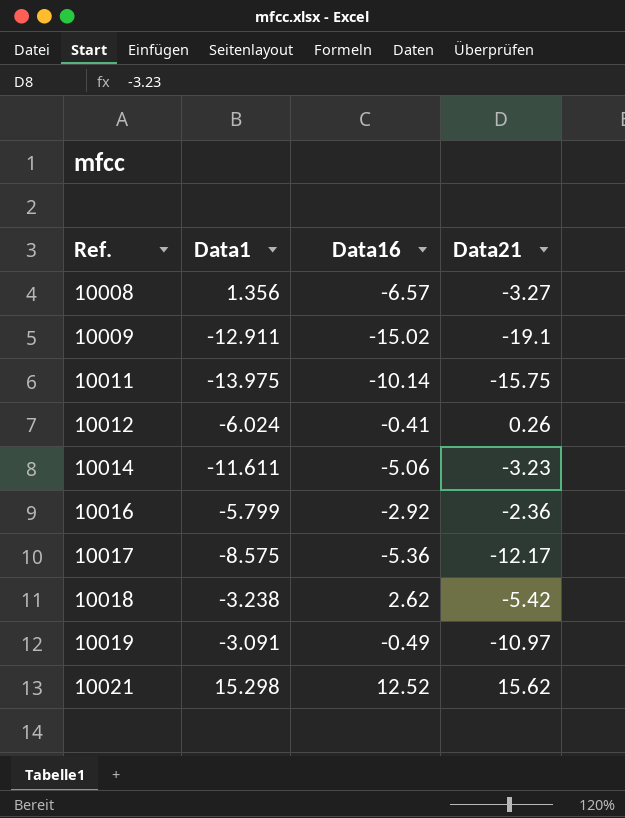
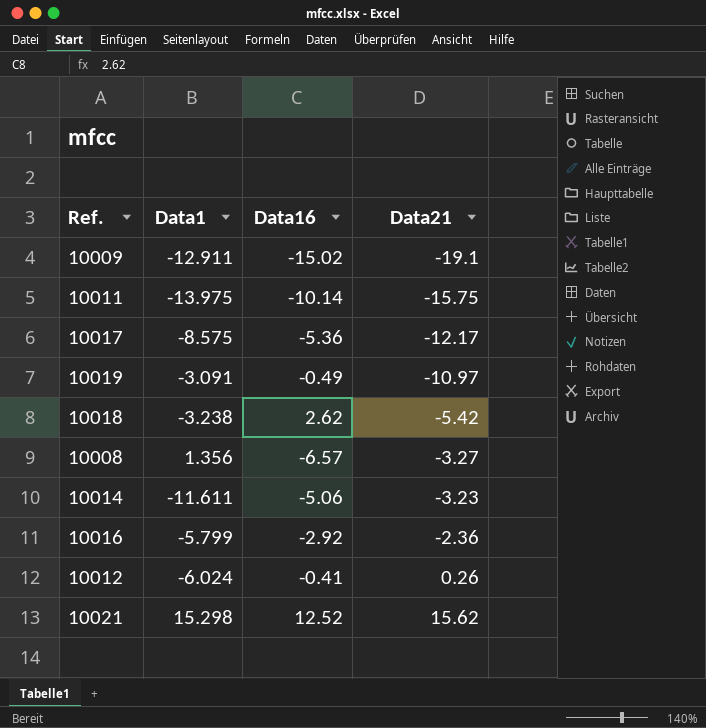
row order: Ref. ascending -> Data21 ascending

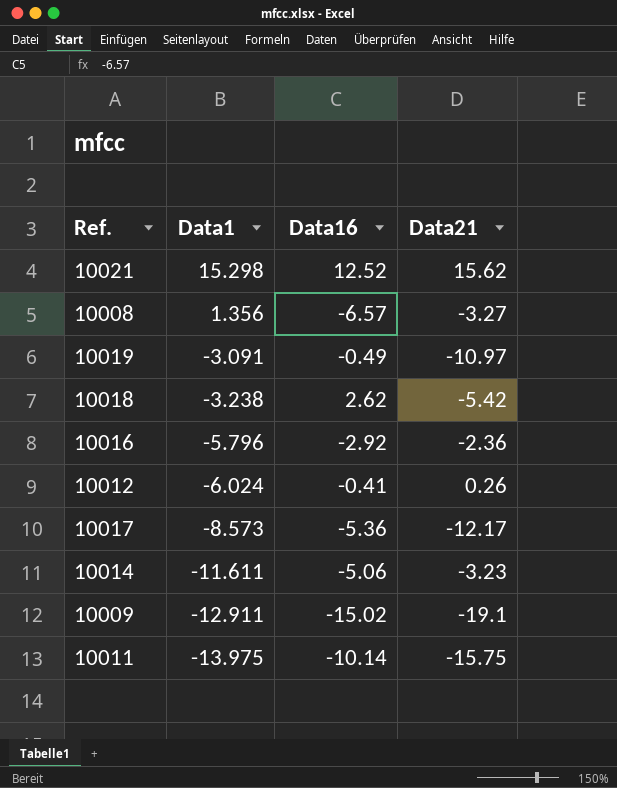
row order: Data21 ascending -> Data1 descending
10016 | Data1: -5.799 -> -5.796
10017 | Data1: -8.575 -> -8.573

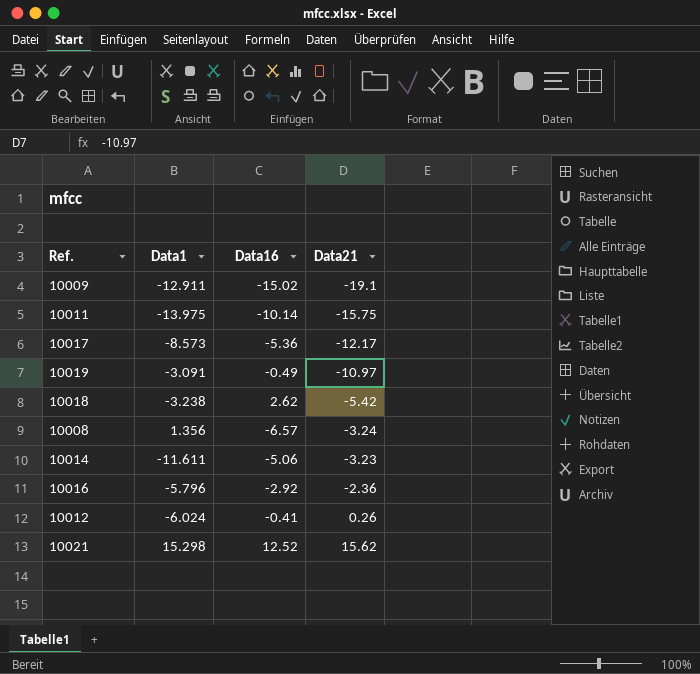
row order: Data1 descending -> Data21 ascending
10008 | Data21: -3.27 -> -3.24

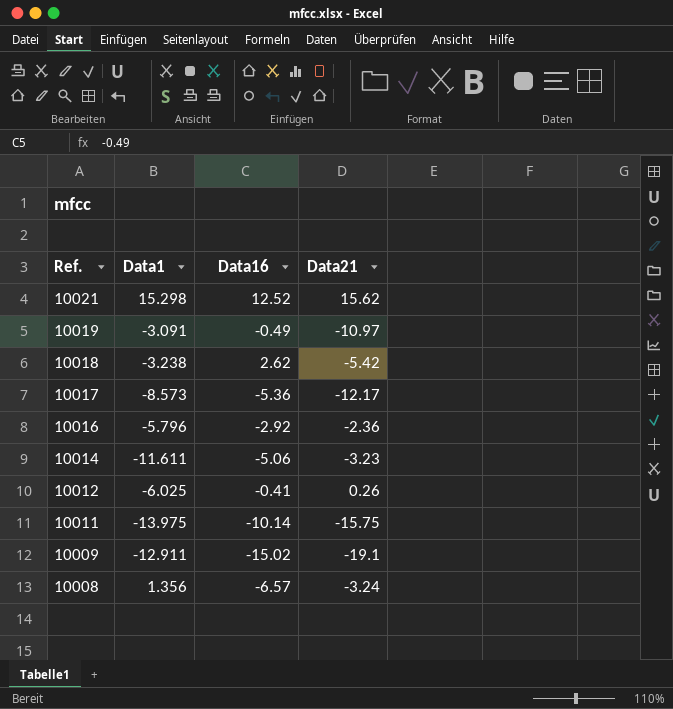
row order: Data21 ascending -> Ref. descending
10012 | Data1: -6.024 -> -6.025

